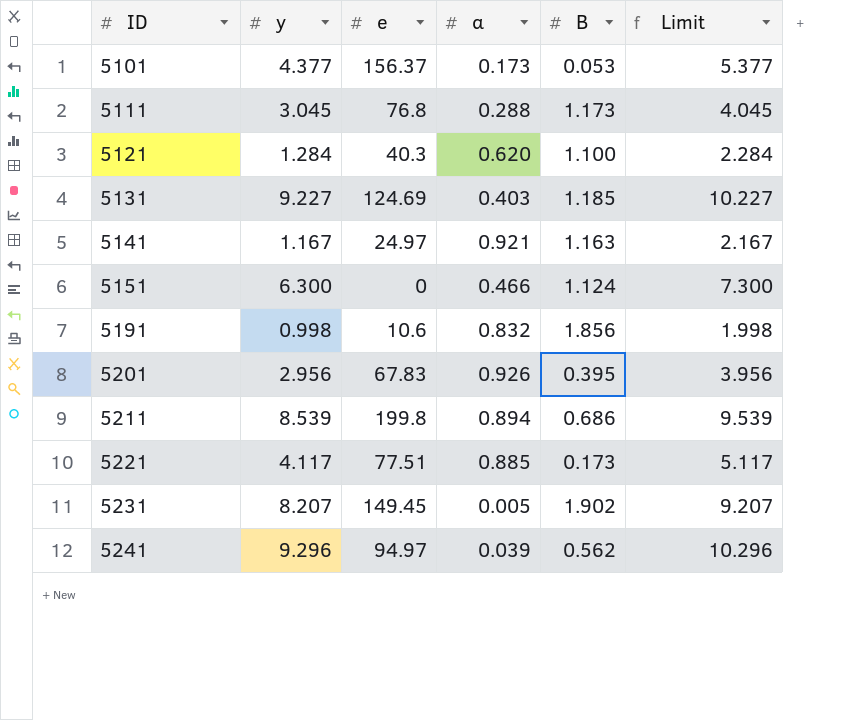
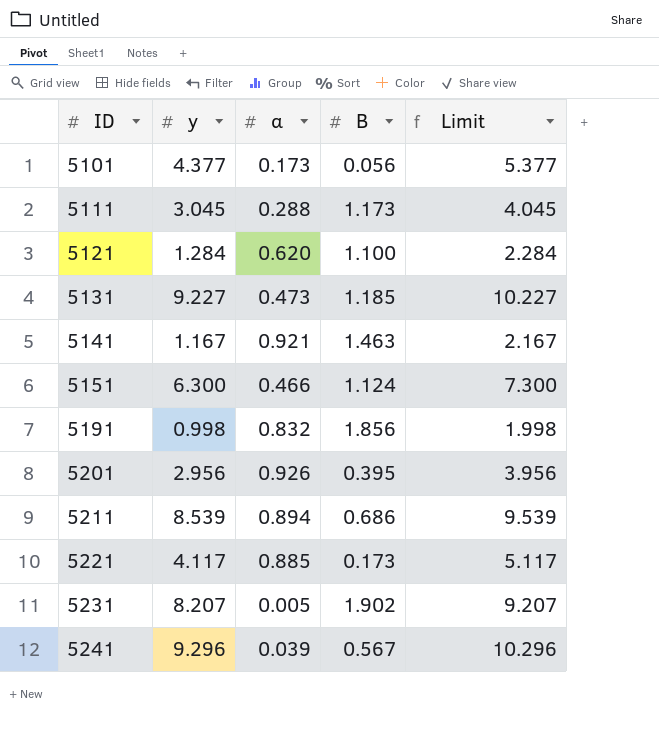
column e | position: 3 -> none
5101 | Β: 0.053 -> 0.056
5131 | α: 0.403 -> 0.473
5141 | Β: 1.163 -> 1.463
5241 | Β: 0.562 -> 0.567

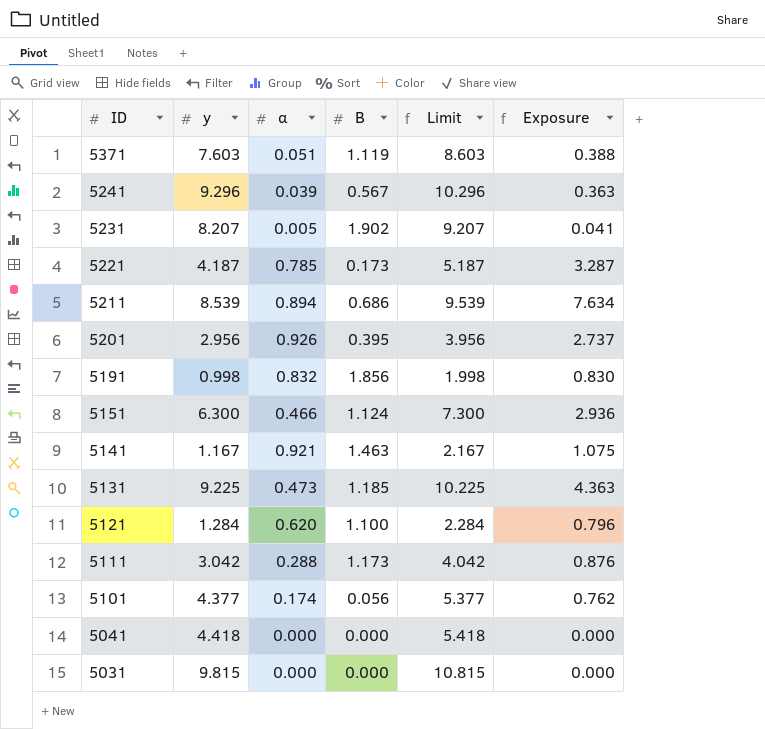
row order: ID ascending -> ID descending
column Exposure | formula: none -> [y] * [α]
row 5371: none -> 7.603 | 0.051 | 1.119 | 8.603 | 0.388
5221 | y: 4.117 -> 4.187
5221 | α: 0.885 -> 0.785
5221 | Limit: 5.117 -> 5.187
5131 | y: 9.227 -> 9.225
5131 | Limit: 10.227 -> 10.225
5111 | y: 3.045 -> 3.042
5111 | Limit: 4.045 -> 4.042
5101 | α: 0.173 -> 0.174
row 5041: none -> 4.418 | 0.000 | 0.000 | 5.418 | 0.000
row 5031: none -> 9.815 | 0.000 | 0.000 | 10.815 | 0.000

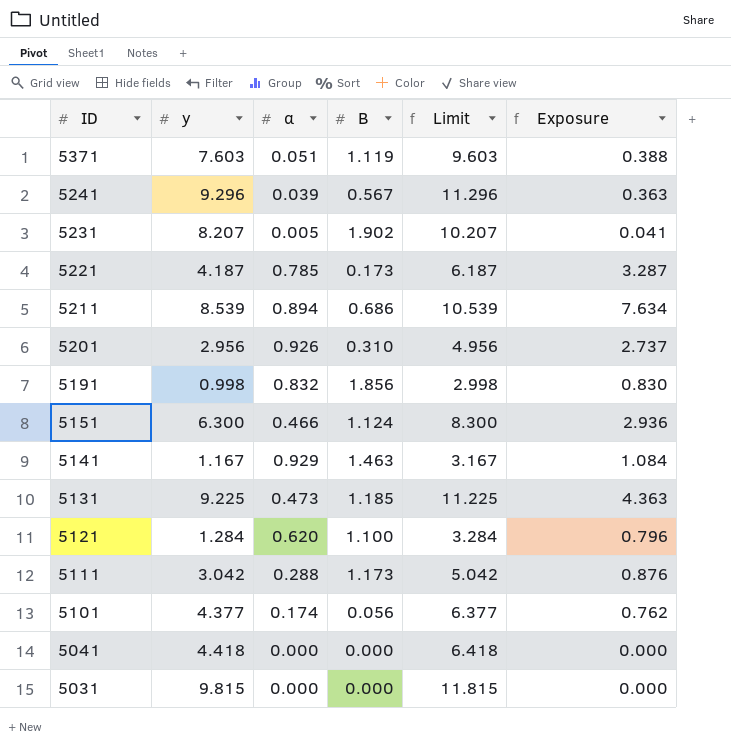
column Limit | formula: [y] + 1 -> [y] + 2
5201 | Β: 0.395 -> 0.310
5141 | α: 0.921 -> 0.929
5141 | Exposure: 1.075 -> 1.084

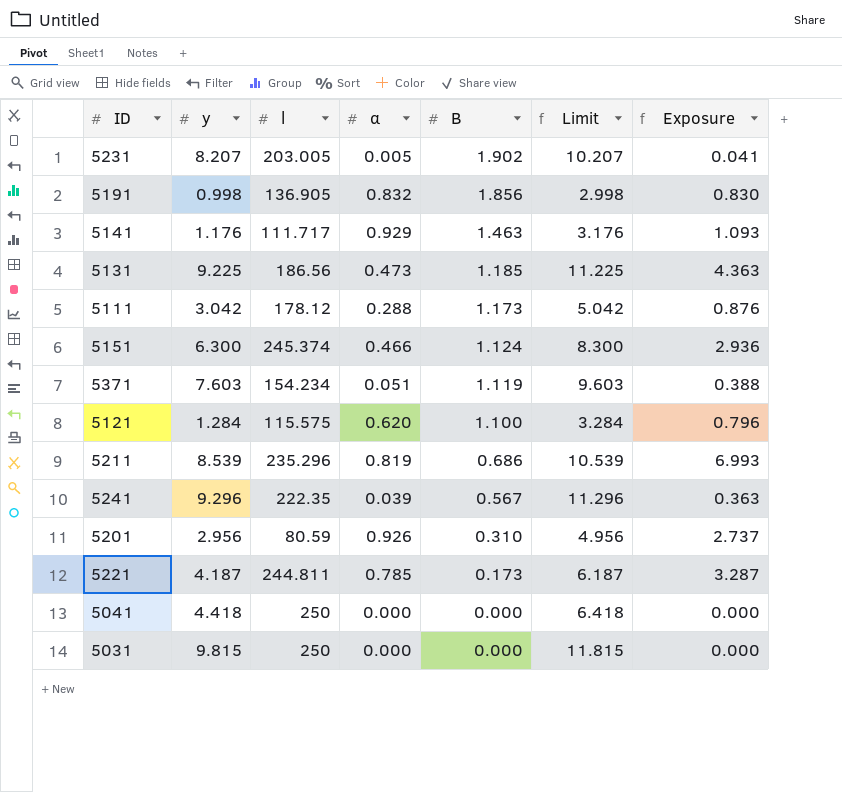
row order: ID descending -> Β descending
column l | position: none -> 3
row 5101: 4.377 | 0.174 | 0.056 | 6.377 | 0.762 -> none
5141 | y: 1.167 -> 1.176
5141 | Limit: 3.167 -> 3.176
5141 | Exposure: 1.084 -> 1.093
5211 | α: 0.894 -> 0.819
5211 | Exposure: 7.634 -> 6.993

